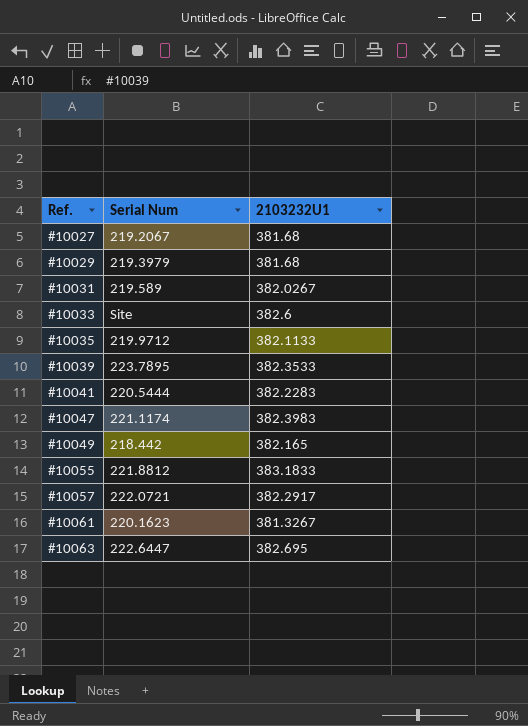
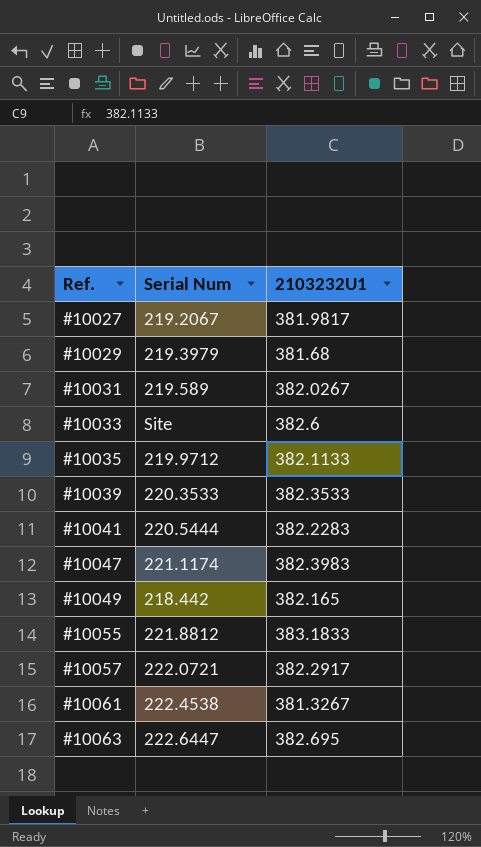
#10027 | 2103232U1: 381.68 -> 381.9817
#10039 | Serial Num: 223.7895 -> 220.3533
#10061 | Serial Num: 220.1623 -> 222.4538

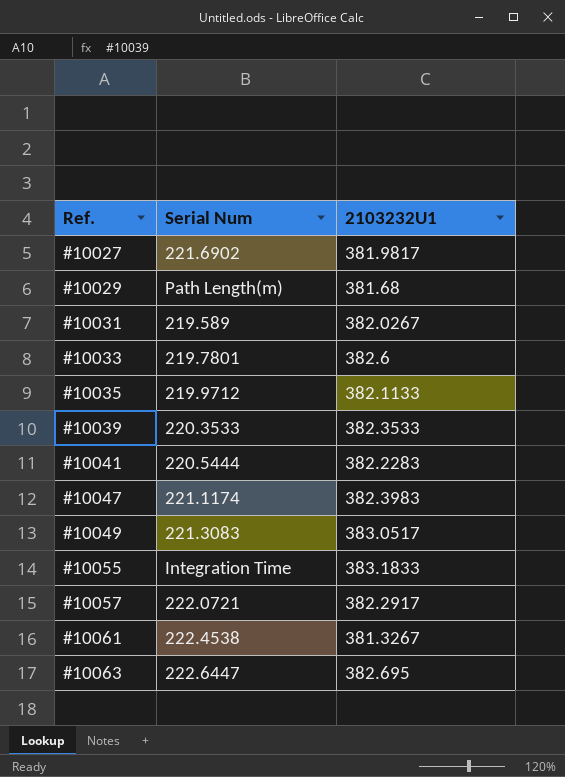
#10027 | Serial Num: 219.2067 -> 221.6902
#10029 | Serial Num: 219.3979 -> Path Length(m)
#10033 | Serial Num: Site -> 219.7801
#10049 | Serial Num: 218.442 -> 221.3083
#10049 | 2103232U1: 382.165 -> 383.0517
#10055 | Serial Num: 221.8812 -> Integration Time

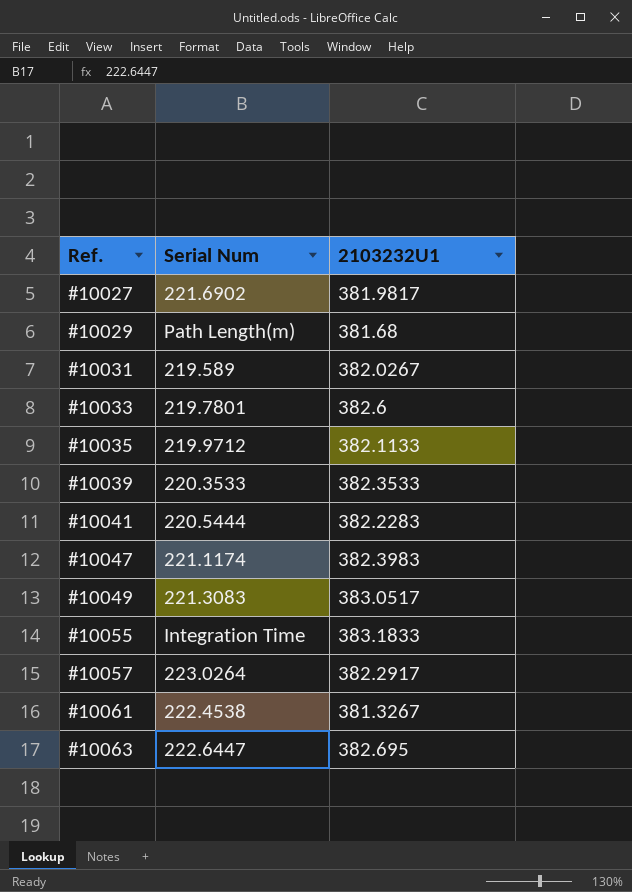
#10057 | Serial Num: 222.0721 -> 223.0264

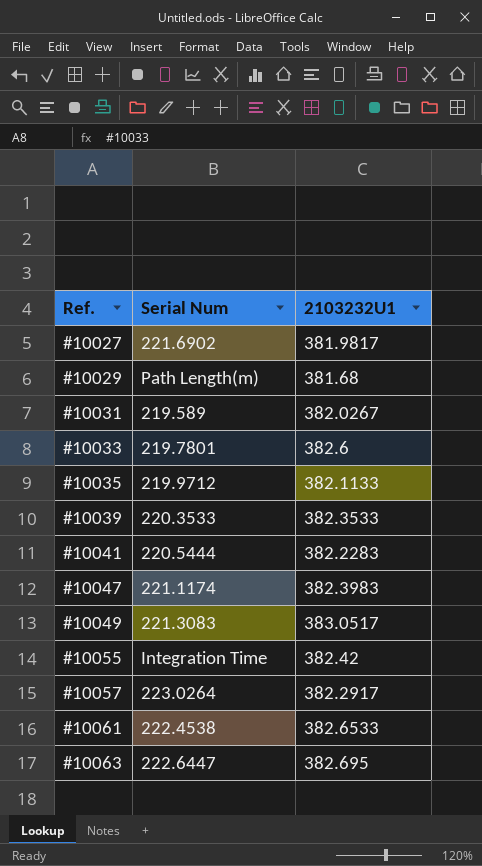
#10055 | 2103232U1: 383.1833 -> 382.42
#10061 | 2103232U1: 381.3267 -> 382.6533

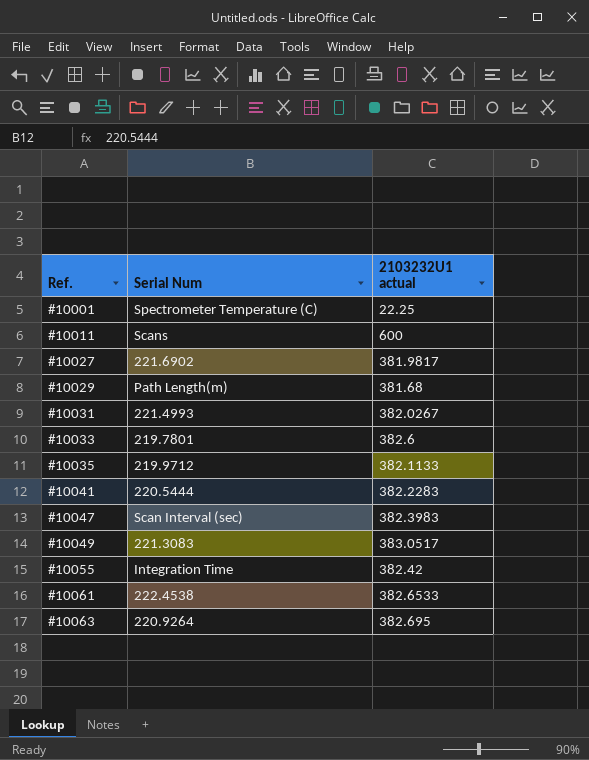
column name: 2103232U1 -> 2103232U1 actual
row #10039: 220.3533 | 382.3533 -> none
row #10057: 223.0264 | 382.2917 -> none
row #10001: none -> Spectrometer Temperature (C) | 22.25
row #10011: none -> Scans | 600
#10031 | Serial Num: 219.589 -> 221.4993
#10047 | Serial Num: 221.1174 -> Scan Interval (sec)
#10063 | Serial Num: 222.6447 -> 220.9264

